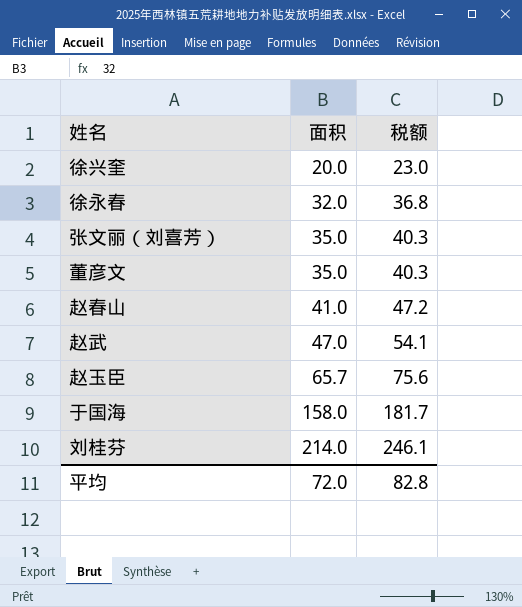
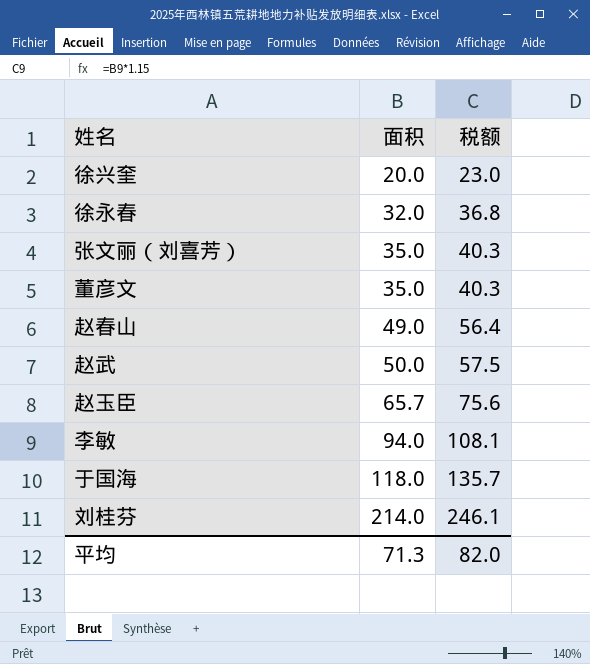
赵春山 | 面积: 41.0 -> 49.0
赵春山 | 税额: 47.2 -> 56.4
赵武 | 面积: 47.0 -> 50.0
赵武 | 税额: 54.1 -> 57.5
row 李敏: none -> 94.0 | 108.1
于国海 | 面积: 158.0 -> 118.0
于国海 | 税额: 181.7 -> 135.7
平均 | 面积: 72.0 -> 71.3
平均 | 税额: 82.8 -> 82.0

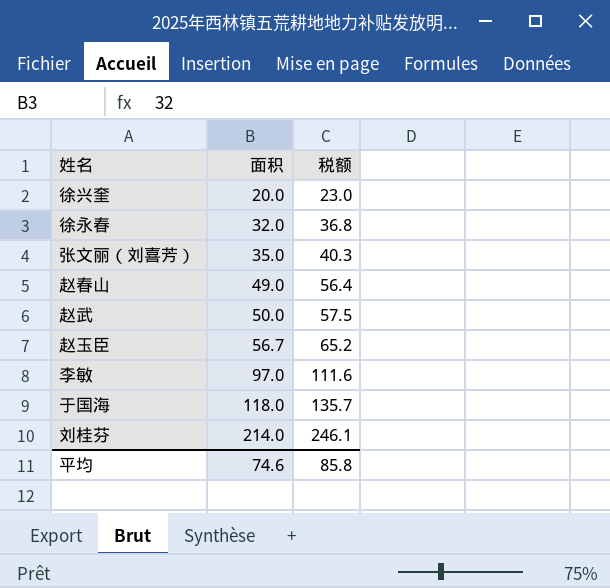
row 董彦文: 35.0 | 40.3 -> none
赵玉臣 | 面积: 65.7 -> 56.7
赵玉臣 | 税额: 75.6 -> 65.2
李敏 | 面积: 94.0 -> 97.0
李敏 | 税额: 108.1 -> 111.6
平均 | 面积: 71.3 -> 74.6
平均 | 税额: 82.0 -> 85.8

